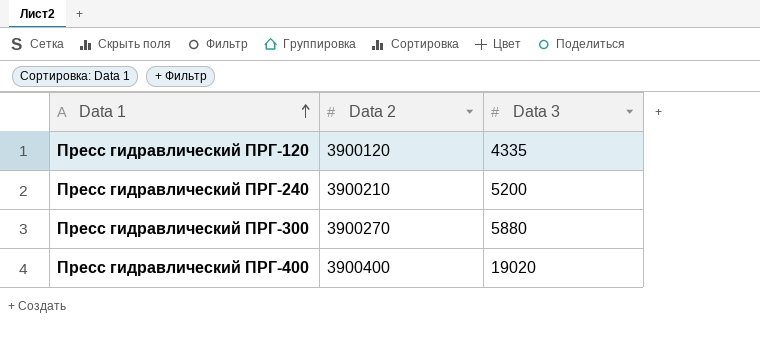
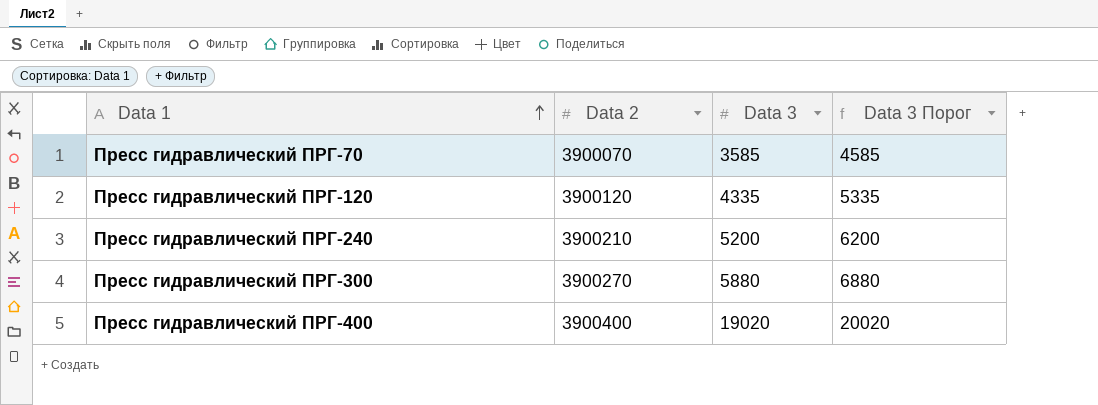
column Data 3 Порог | formula: none -> [Data 3] + 1000
row Пресс гидравлический ПРГ-70: none -> 3900070 | 3585 | 4585

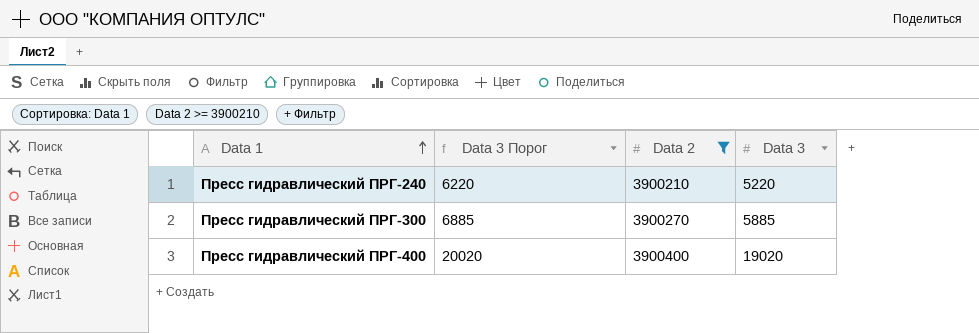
filter: none -> Data 2 >= 3900210
column Data 3 Порог | position: 4 -> 2
Пресс гидравлический ПРГ-240 | Data 3 Порог: 6200 -> 6220
Пресс гидравлический ПРГ-240 | Data 3: 5200 -> 5220
Пресс гидравлический ПРГ-300 | Data 3 Порог: 6880 -> 6885
Пресс гидравлический ПРГ-300 | Data 3: 5880 -> 5885

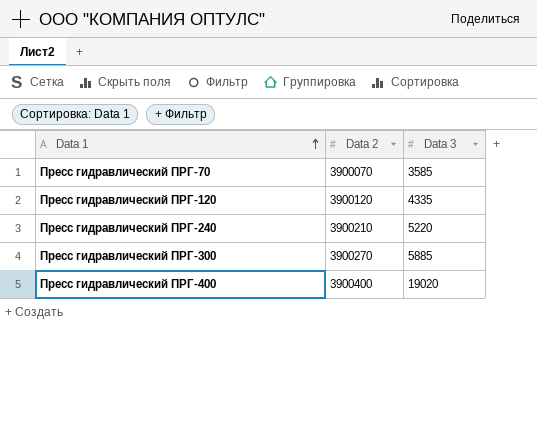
filter: Data 2 >= 3900210 -> none
column Data 3 Порог | formula: [Data 3] + 1000 -> none

